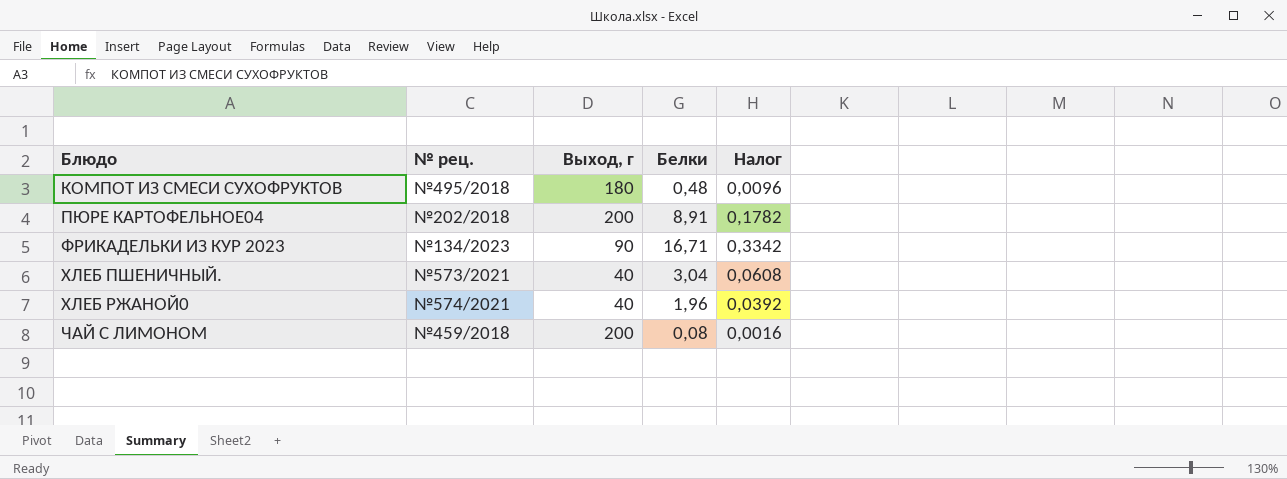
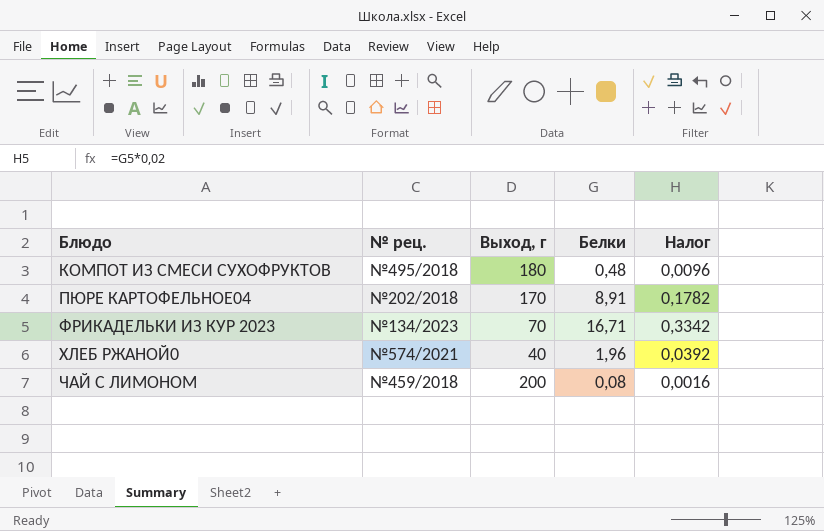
row ХЛЕБ ПШЕНИЧНЫЙ.: №573/2021 | 40 | 3,04 | 0,0608 -> none
ПЮРЕ КАРТОФЕЛЬНОЕ04 | Выход, г: 200 -> 170
ФРИКАДЕЛЬКИ ИЗ КУР 2023 | Выход, г: 90 -> 70

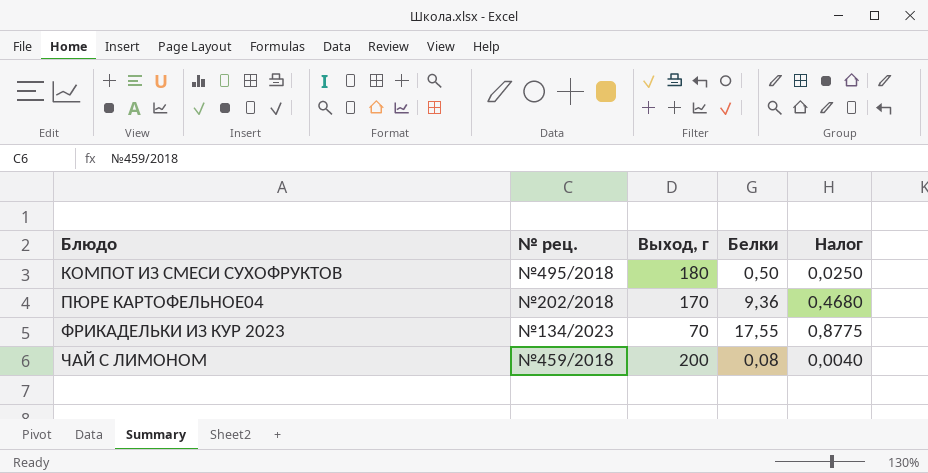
column Налог | formula: [Белки] * 0,02 -> [Белки] * 0,05
row ХЛЕБ РЖАНОЙ0: №574/2021 | 40 | 1,96 | 0,0392 -> none
КОМПОТ ИЗ СМЕСИ СУХОФРУКТОВ | Белки: 0,48 -> 0,50
ПЮРЕ КАРТОФЕЛЬНОЕ04 | Белки: 8,91 -> 9,36
ФРИКАДЕЛЬКИ ИЗ КУР 2023 | Белки: 16,71 -> 17,55

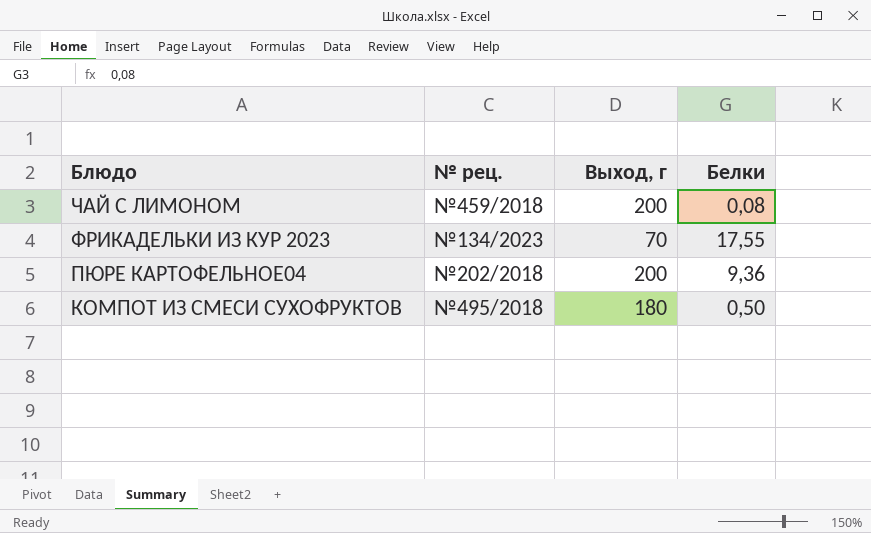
row order: Блюдо ascending -> Блюдо descending
column Налог | formula: [Белки] * 0,05 -> none
ПЮРЕ КАРТОФЕЛЬНОЕ04 | Выход, г: 170 -> 200

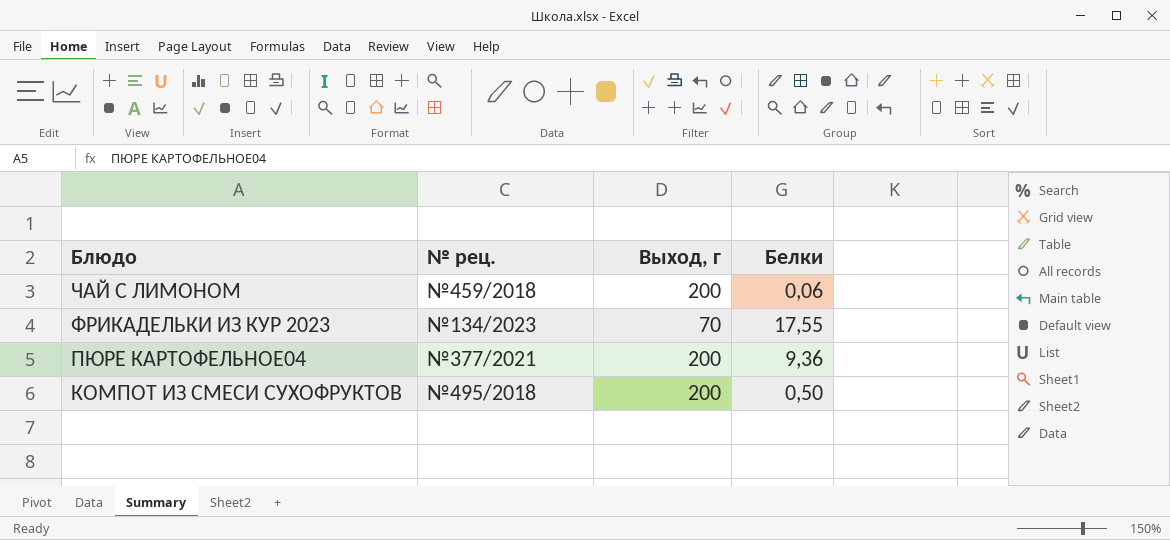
ЧАЙ С ЛИМОНОМ | Белки: 0,08 -> 0,06
ПЮРЕ КАРТОФЕЛЬНОЕ04 | № рец.: №202/2018 -> №377/2021
КОМПОТ ИЗ СМЕСИ СУХОФРУКТОВ | Выход, г: 180 -> 200

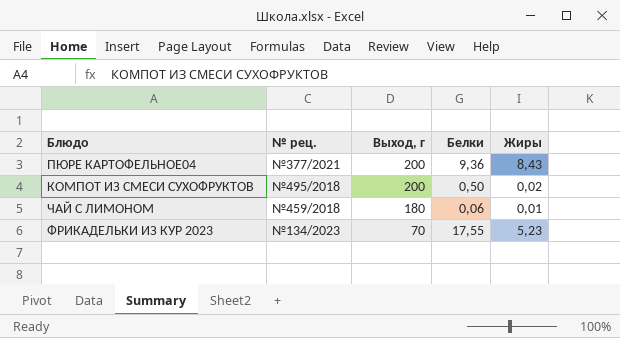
row order: Блюдо descending -> Выход, г descending
column Жиры | position: none -> 5
ЧАЙ С ЛИМОНОМ | Выход, г: 200 -> 180

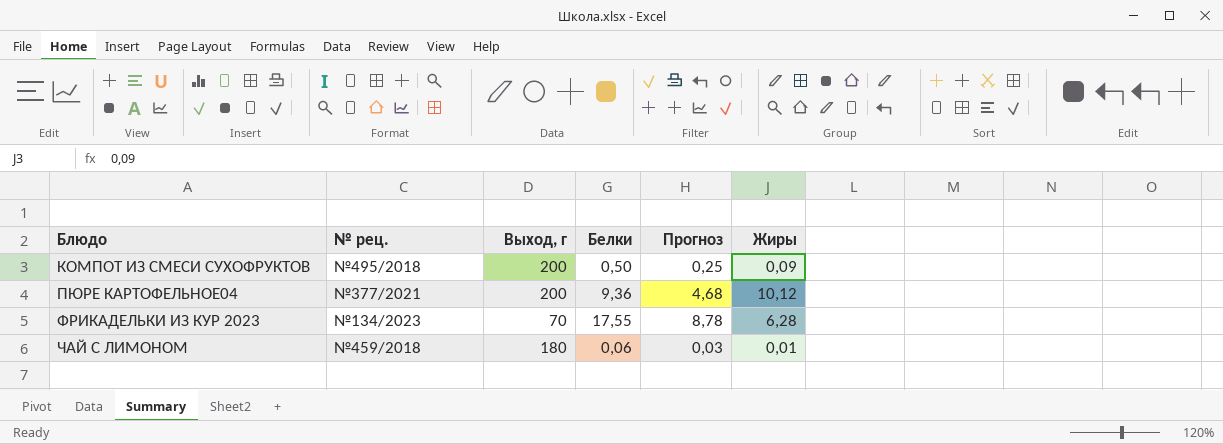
row order: Выход, г descending -> Блюдо ascending
column Прогноз | formula: none -> [Белки] * 0,5
КОМПОТ ИЗ СМЕСИ СУХОФРУКТОВ | Жиры: 0,02 -> 0,09
ПЮРЕ КАРТОФЕЛЬНОЕ04 | Жиры: 8,43 -> 10,12
ФРИКАДЕЛЬКИ ИЗ КУР 2023 | Жиры: 5,23 -> 6,28

